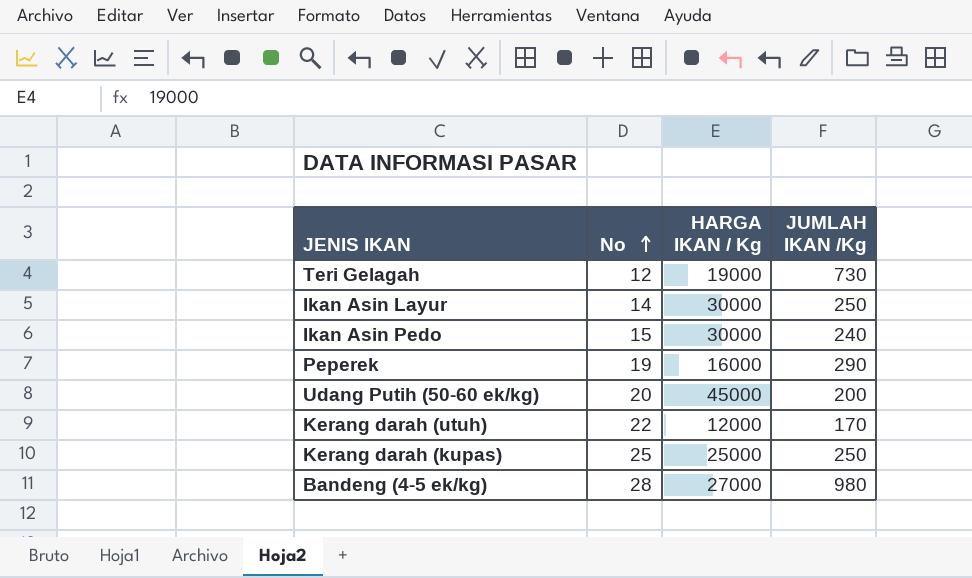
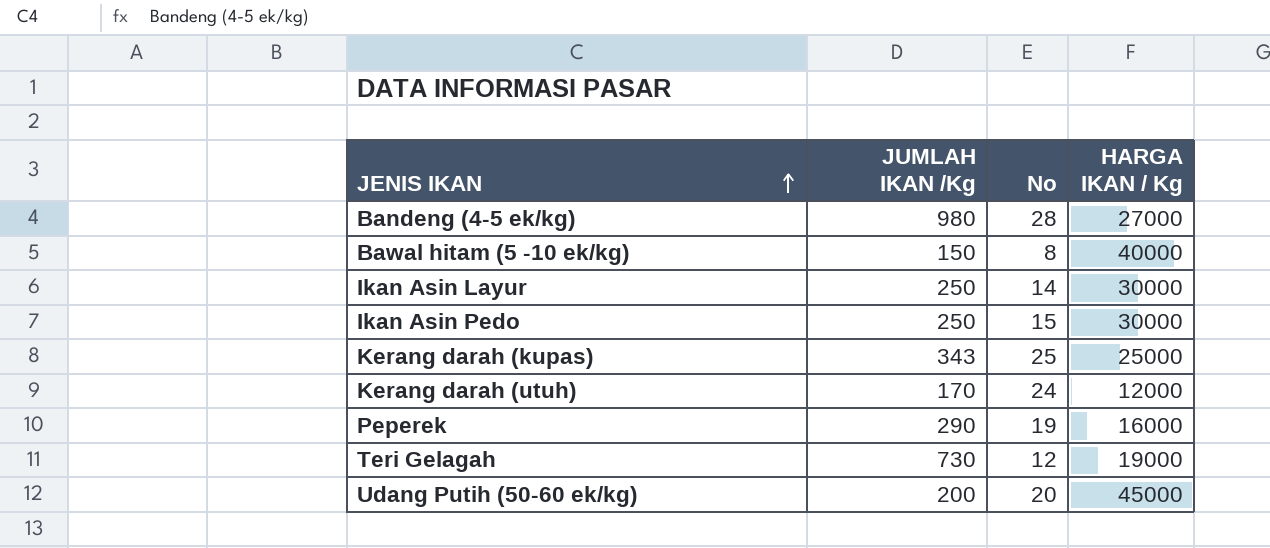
row order: No ascending -> JENIS IKAN ascending
column JUMLAH IKAN /Kg | position: 4 -> 2
row Bawal hitam (5 -10 ek/kg): none -> 150 | 8 | 40000
Ikan Asin Pedo | JUMLAH IKAN /Kg: 240 -> 250
Kerang darah (kupas) | JUMLAH IKAN /Kg: 250 -> 343
Kerang darah (utuh) | No: 22 -> 24

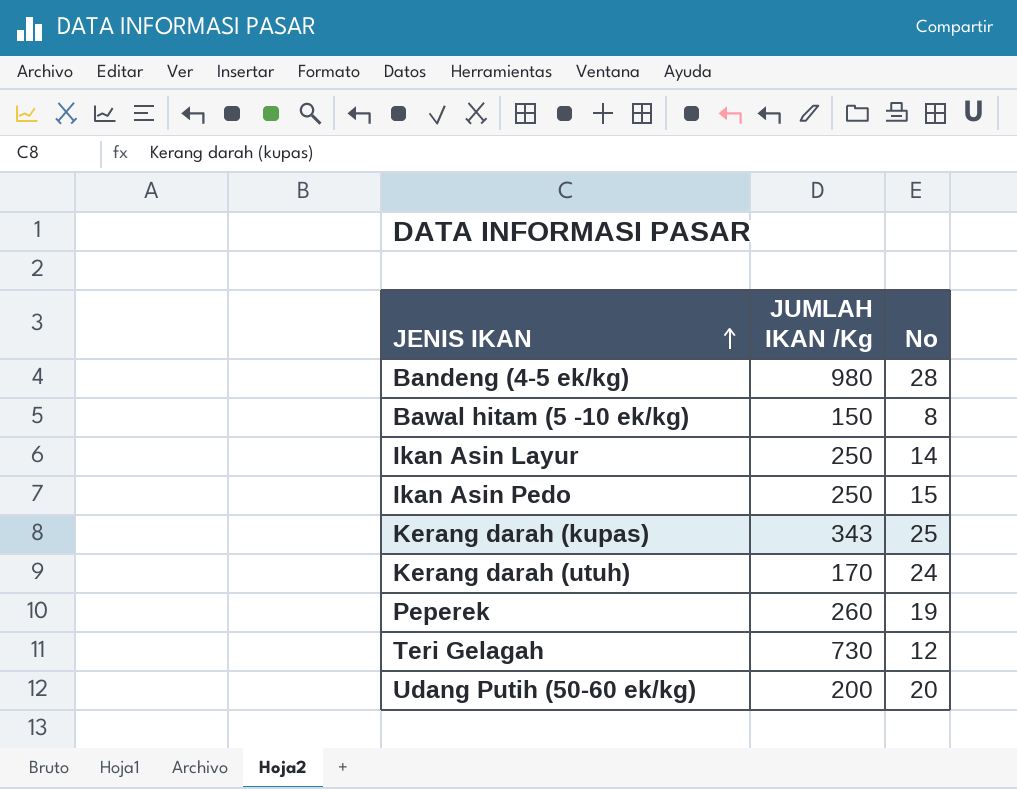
column HARGA IKAN / Kg | position: 4 -> none
Peperek | JUMLAH IKAN /Kg: 290 -> 260

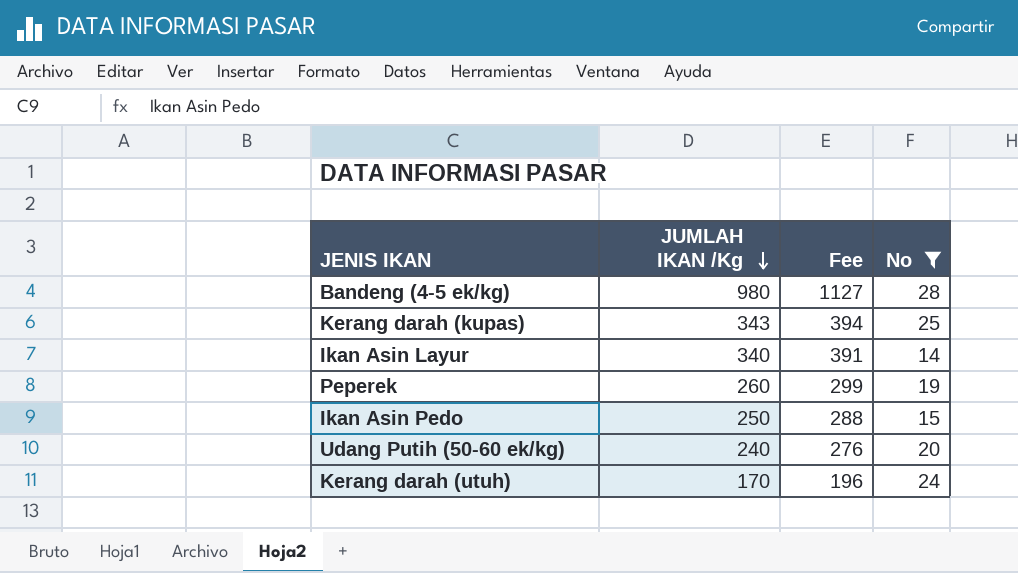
filter: none -> No >= 14
row order: JENIS IKAN ascending -> JUMLAH IKAN /Kg descending
column Fee | formula: none -> [JUMLAH IKAN /Kg] * 1.15
Ikan Asin Layur | JUMLAH IKAN /Kg: 250 -> 340
Udang Putih (50-60 ek/kg) | JUMLAH IKAN /Kg: 200 -> 240

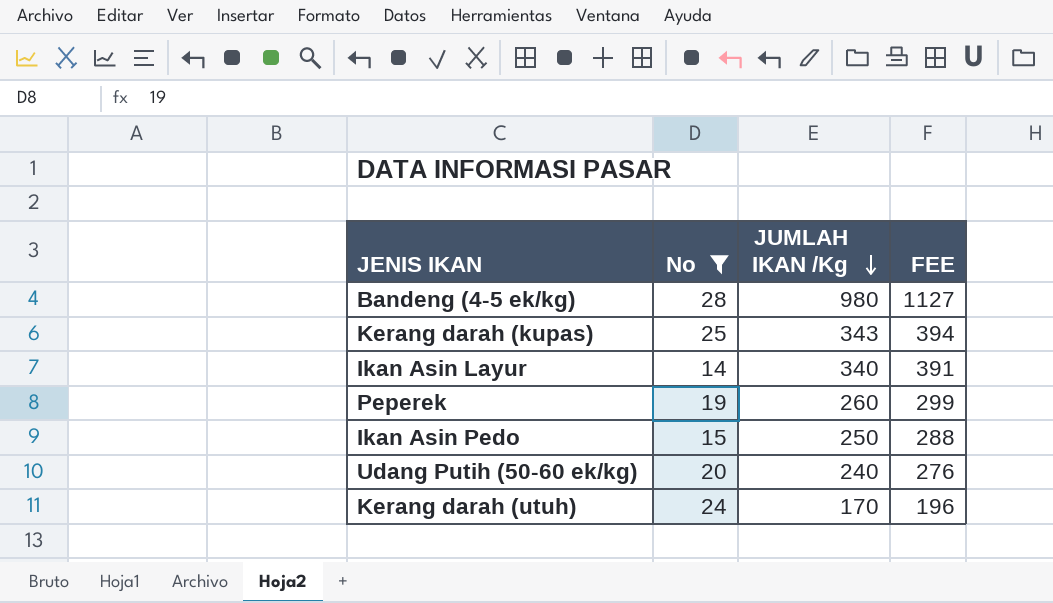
column No | position: 4 -> 2
column name: Fee -> FEE

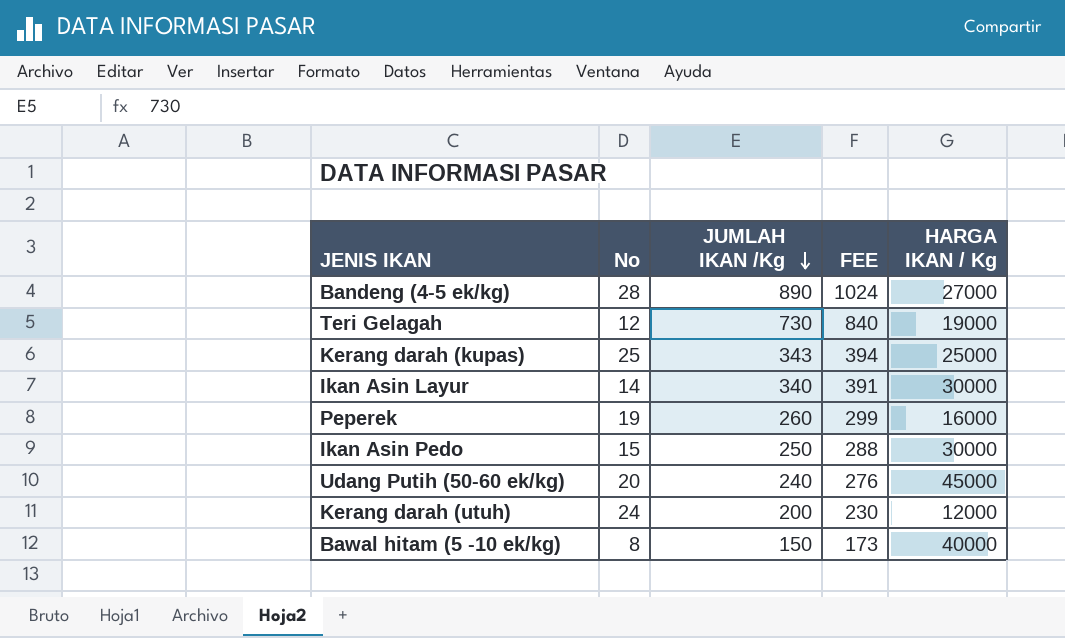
filter: No >= 14 -> none
column HARGA IKAN / Kg | position: none -> 5
Bandeng (4-5 ek/kg) | JUMLAH IKAN /Kg: 980 -> 890
Bandeng (4-5 ek/kg) | FEE: 1127 -> 1024
Kerang darah (utuh) | JUMLAH IKAN /Kg: 170 -> 200
Kerang darah (utuh) | FEE: 196 -> 230

